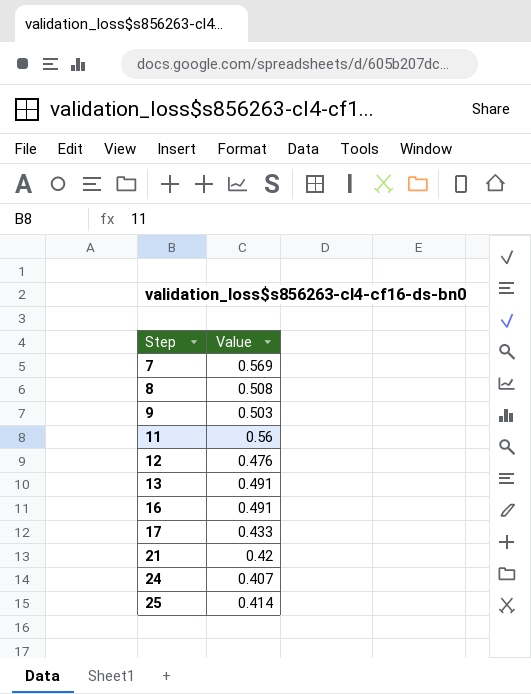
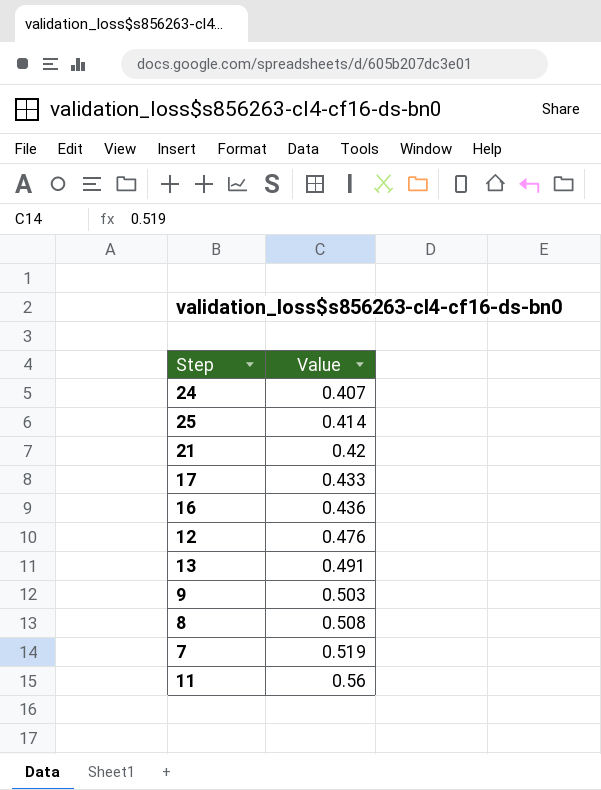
row order: Step ascending -> Value ascending
16 | Value: 0.491 -> 0.436
7 | Value: 0.569 -> 0.519

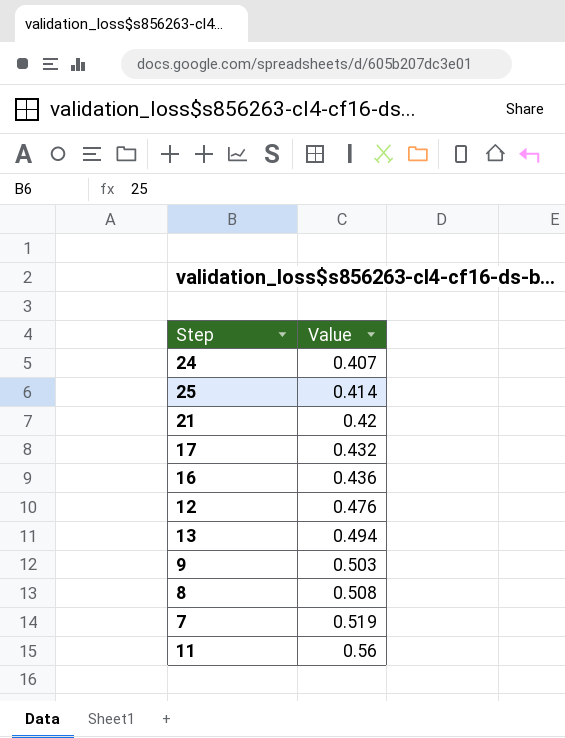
17 | Value: 0.433 -> 0.432
13 | Value: 0.491 -> 0.494

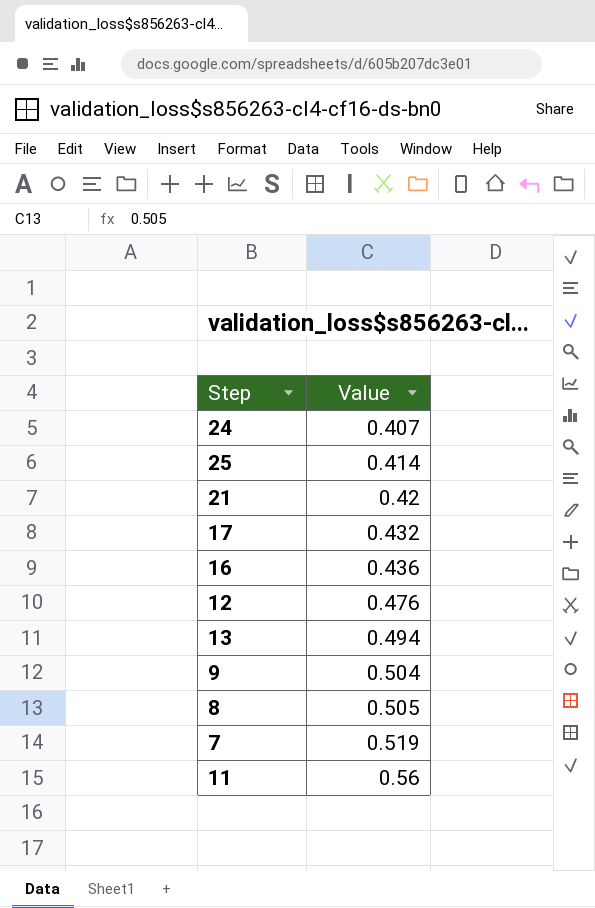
9 | Value: 0.503 -> 0.504
8 | Value: 0.508 -> 0.505

